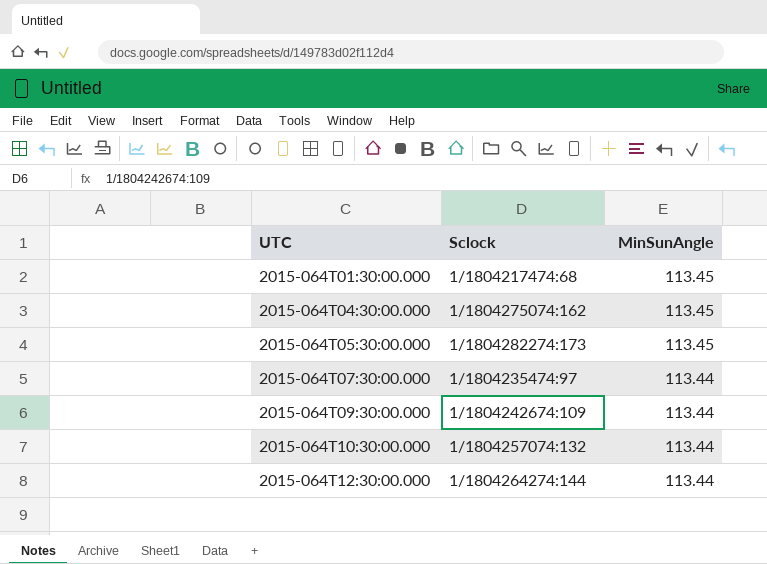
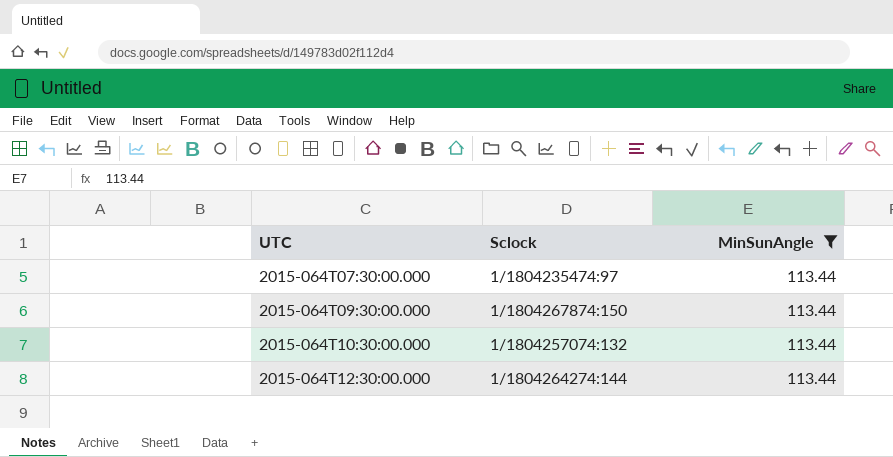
filter: none -> MinSunAngle = 113.44
2015-064T09:30:00.000 | Sclock: 1/1804242674:109 -> 1/1804267874:150

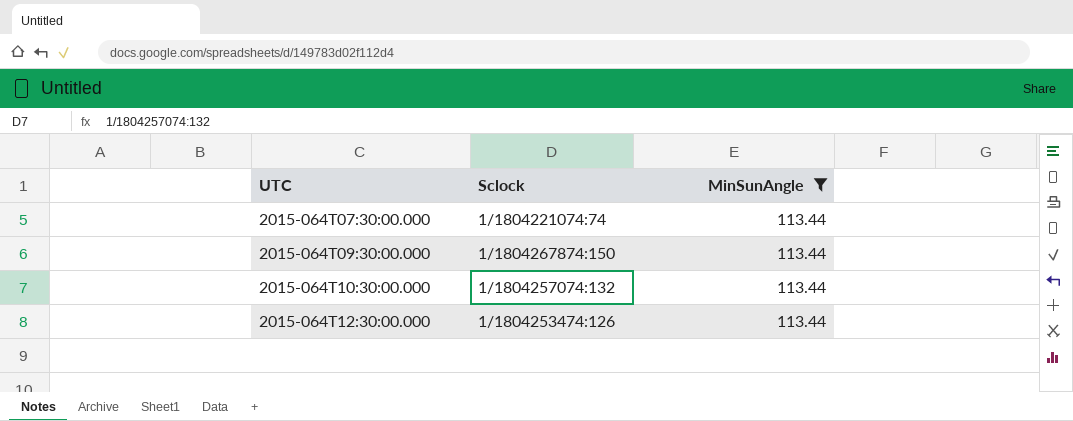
2015-064T07:30:00.000 | Sclock: 1/1804235474:97 -> 1/1804221074:74
2015-064T12:30:00.000 | Sclock: 1/1804264274:144 -> 1/1804253474:126

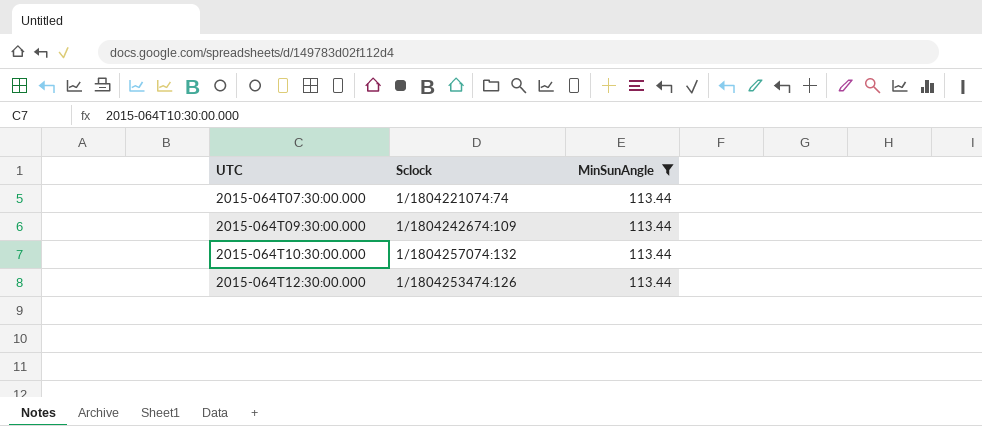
2015-064T09:30:00.000 | Sclock: 1/1804267874:150 -> 1/1804242674:109

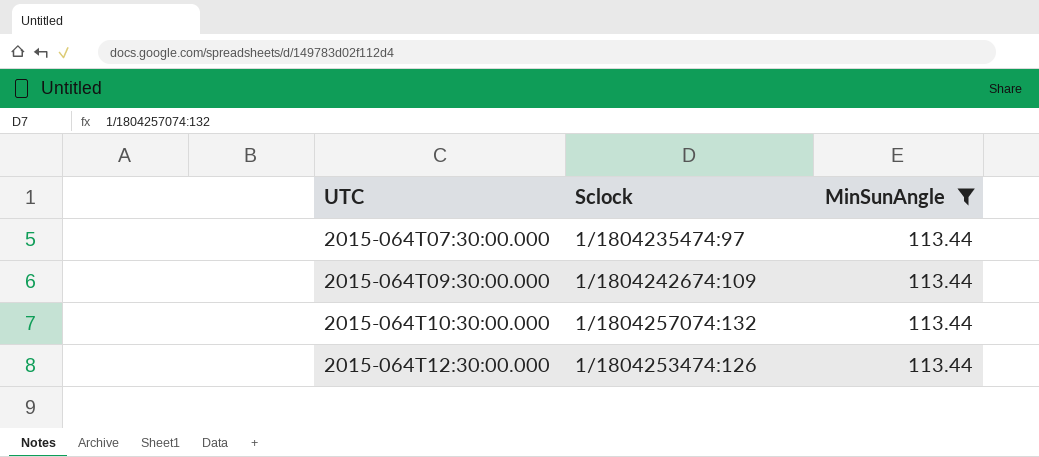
2015-064T07:30:00.000 | Sclock: 1/1804221074:74 -> 1/1804235474:97

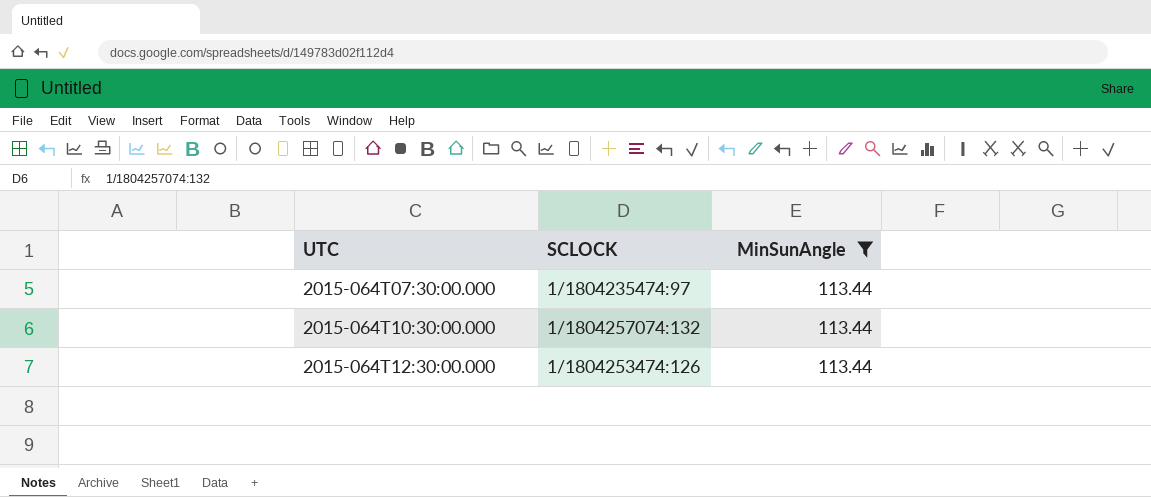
column name: Sclock -> SCLOCK
row 2015-064T09:30:00.000: 1/1804242674:109 | 113.44 -> none

